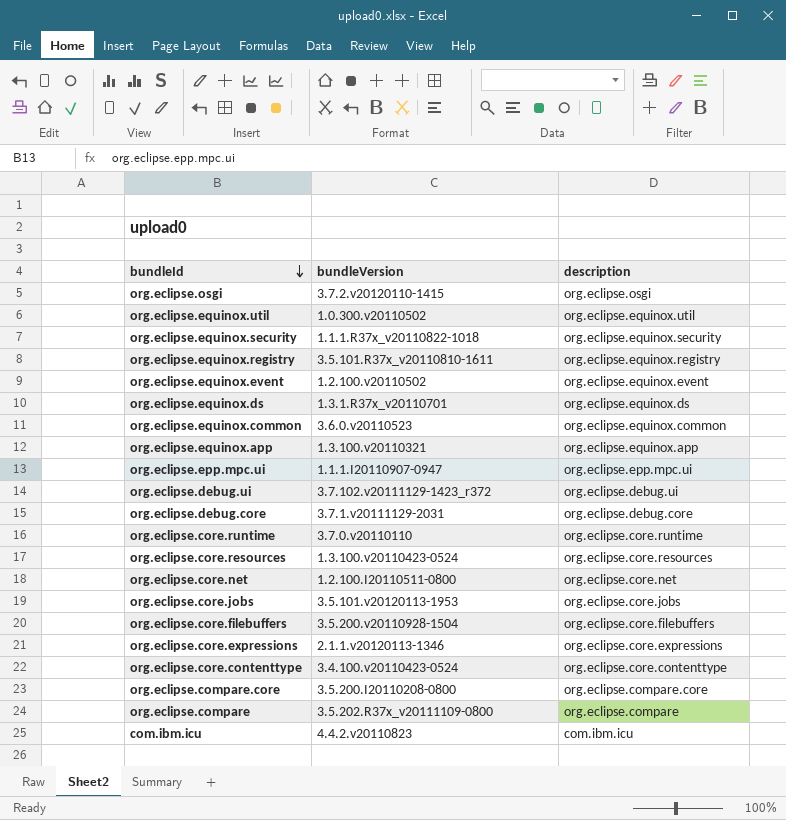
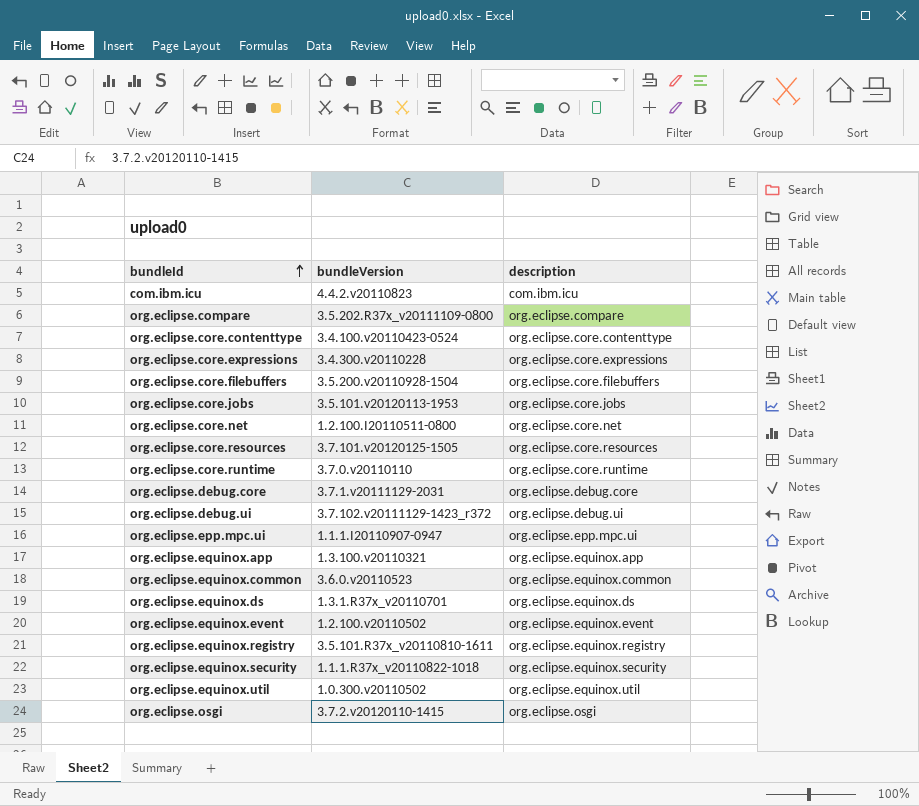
row order: bundleId descending -> bundleId ascending
row org.eclipse.compare.core: 3.5.200.I20110208-0800 | org.eclipse.compare.core -> none
org.eclipse.core.expressions | bundleVersion: 2.1.1.v20120113-1346 -> 3.4.300.v20110228
org.eclipse.core.resources | bundleVersion: 1.3.100.v20110423-0524 -> 3.7.101.v20120125-1505

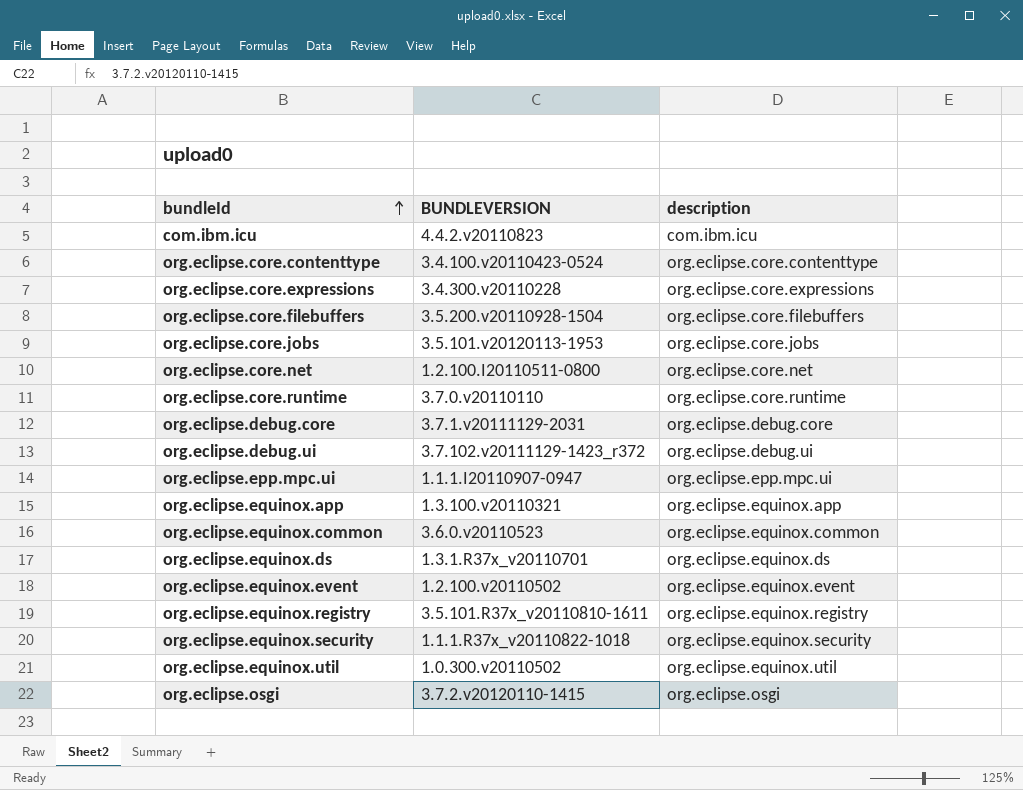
column name: bundleVersion -> BUNDLEVERSION
row org.eclipse.compare: 3.5.202.R37x_v20111109-0800 | org.eclipse.compare -> none
row org.eclipse.core.resources: 3.7.101.v20120125-1505 | org.eclipse.core.resources -> none

